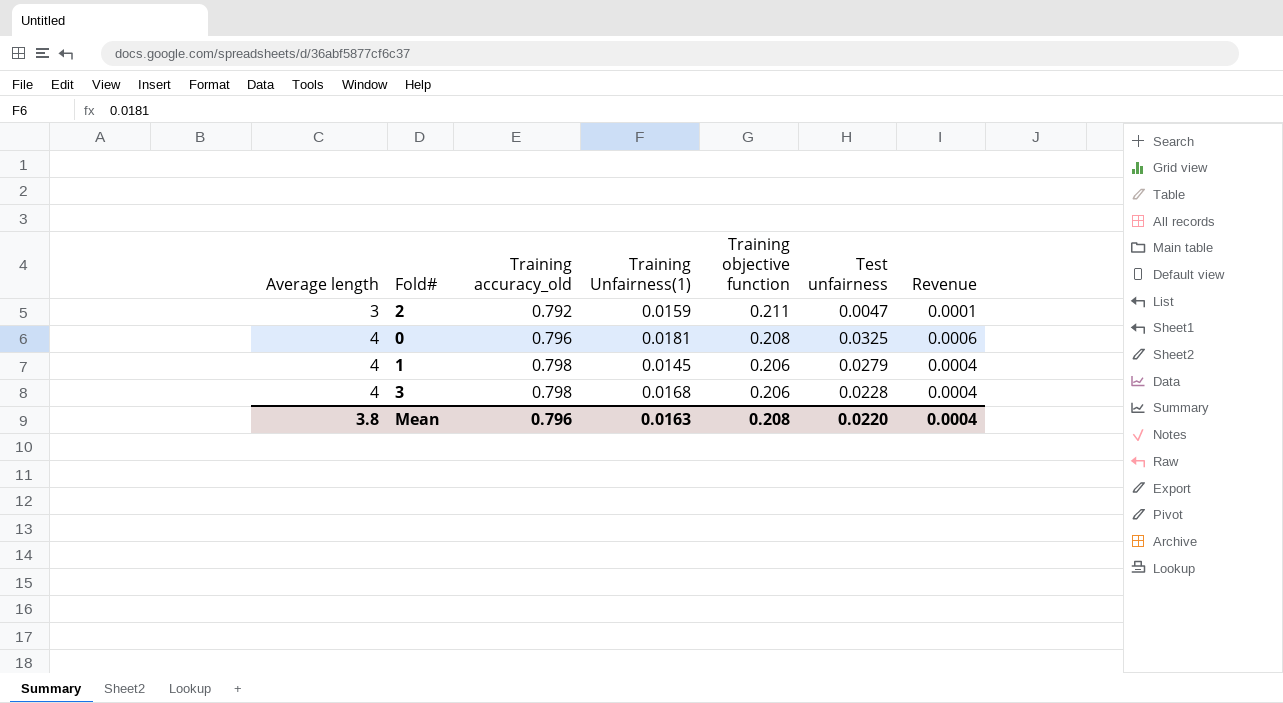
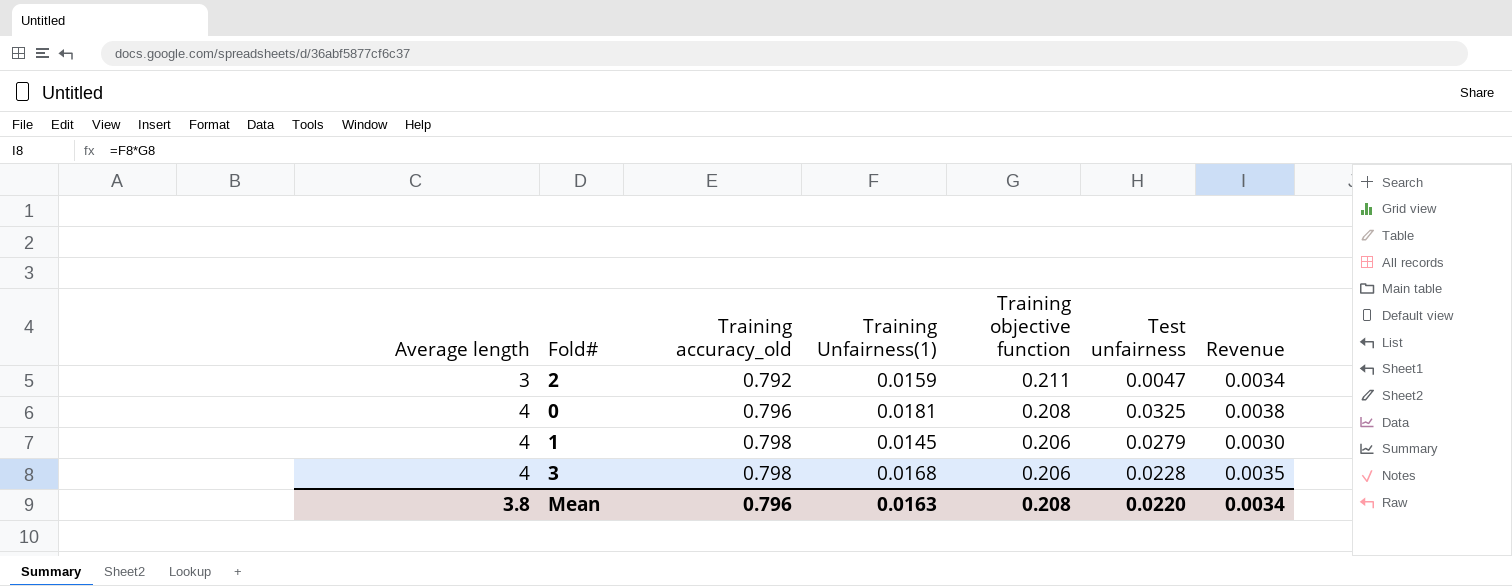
column Revenue | formula: [Training Unfairness(1)] * [Test unfairness] -> [Training Unfairness(1)] * [Training objective function]
Mean | Revenue: 0.0004 -> 0.0034

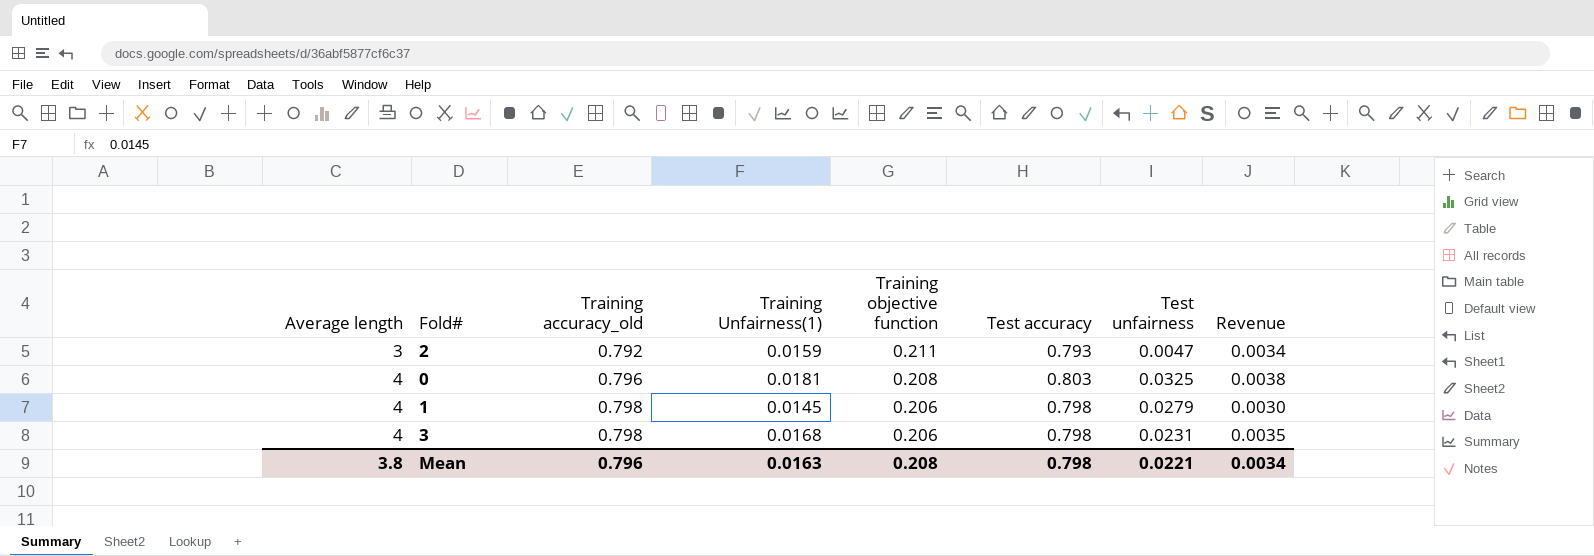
column Test accuracy | position: none -> 6
3 | Test unfairness: 0.0228 -> 0.0231
Mean | Test unfairness: 0.0220 -> 0.0221

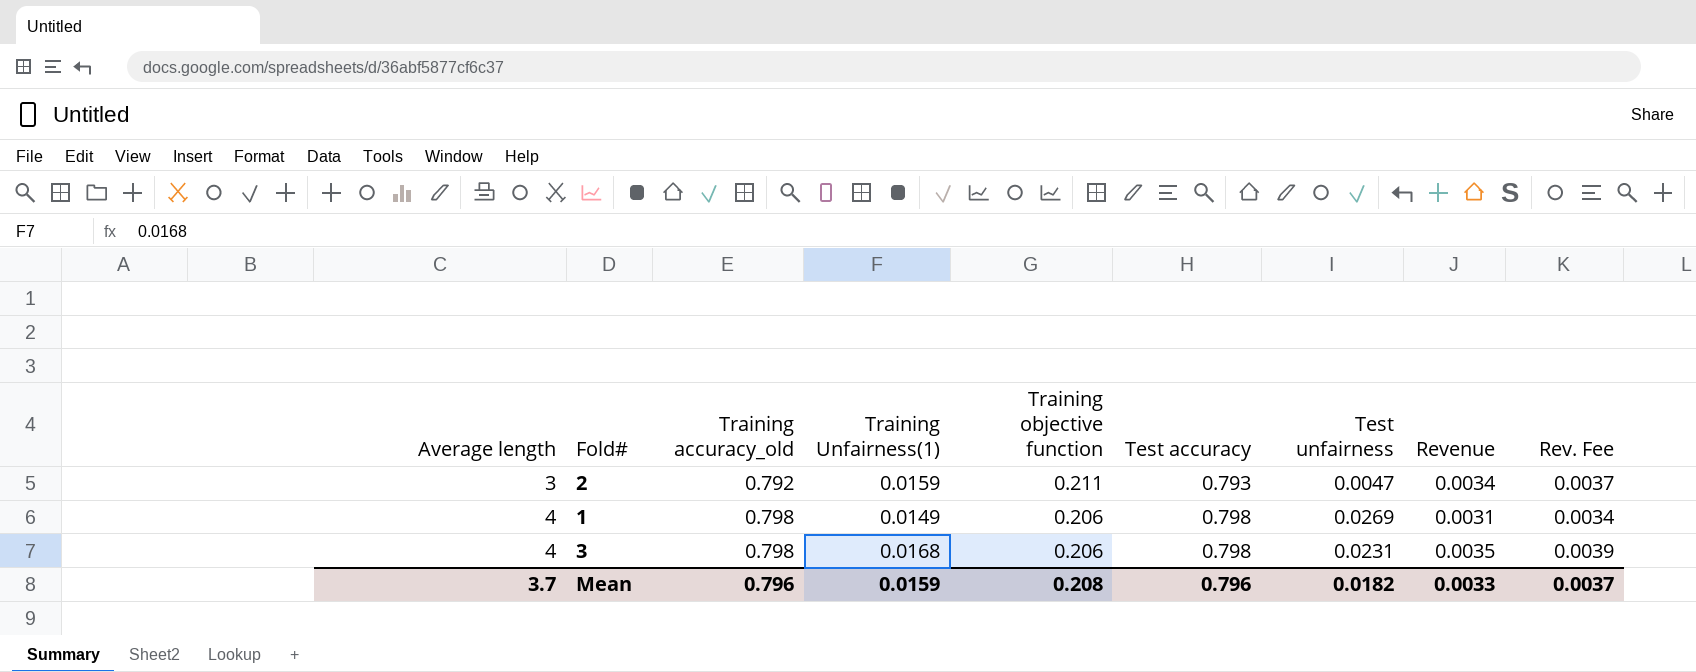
column Rev. Fee | formula: none -> [Revenue] * 1.1
row 0: 4 | 0.796 | 0.0181 | 0.208 | 0.803 | 0.0325 | 0.0038 -> none
1 | Training Unfairness(1): 0.0145 -> 0.0149
1 | Test unfairness: 0.0279 -> 0.0269
1 | Revenue: 0.0030 -> 0.0031
Mean | Average length: 3.8 -> 3.7
Mean | Training Unfairness(1): 0.0163 -> 0.0159
Mean | Test accuracy: 0.798 -> 0.796
Mean | Test unfairness: 0.0221 -> 0.0182
Mean | Revenue: 0.0034 -> 0.0033

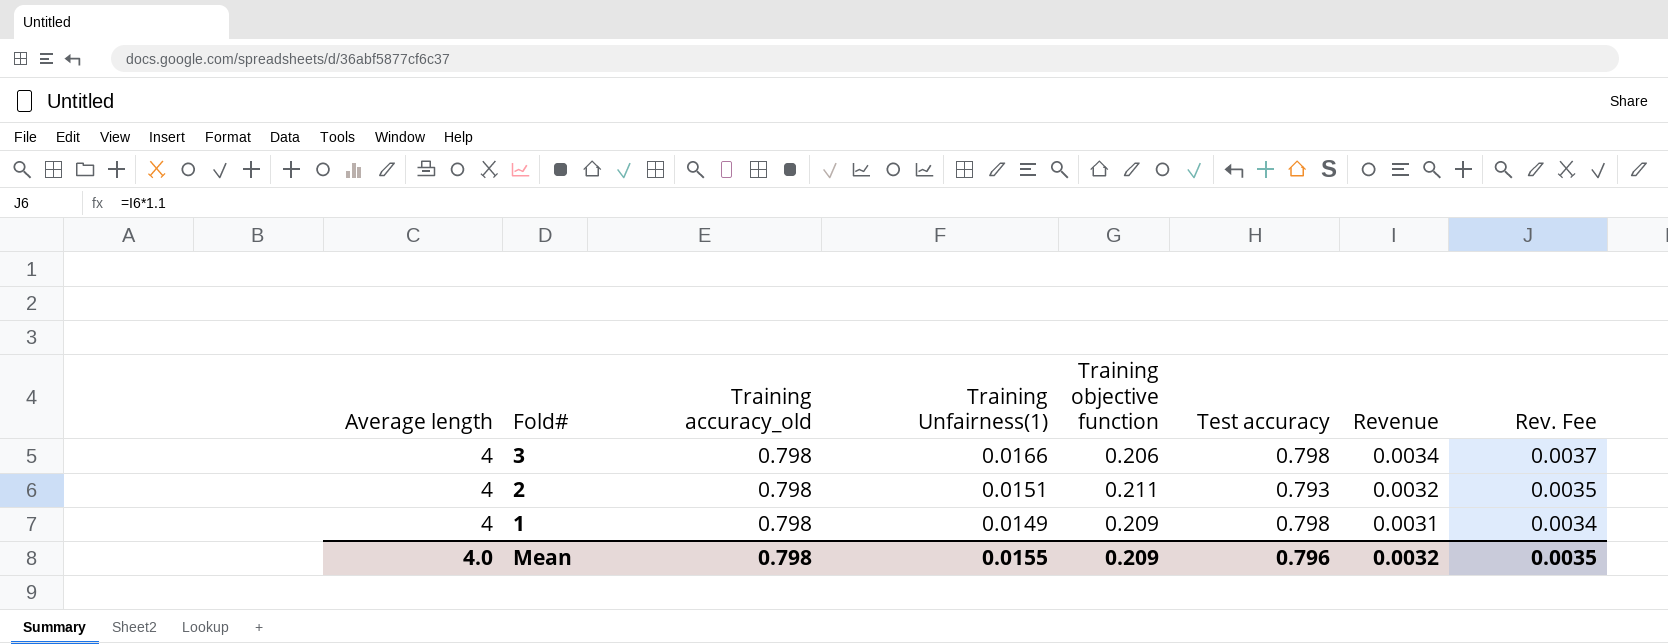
row order: Average length ascending -> Fold# descending
column Test unfairness | position: 7 -> none
3 | Training Unfairness(1): 0.0168 -> 0.0166
3 | Revenue: 0.0035 -> 0.0034
3 | Rev. Fee: 0.0039 -> 0.0037
2 | Average length: 3 -> 4
2 | Training accuracy_old: 0.792 -> 0.798
2 | Training Unfairness(1): 0.0159 -> 0.0151
2 | Revenue: 0.0034 -> 0.0032
2 | Rev. Fee: 0.0037 -> 0.0035
1 | Training objective function: 0.206 -> 0.209
Mean | Average length: 3.7 -> 4.0
Mean | Training accuracy_old: 0.796 -> 0.798
Mean | Training Unfairness(1): 0.0159 -> 0.0155
Mean | Training objective function: 0.208 -> 0.209
Mean | Revenue: 0.0033 -> 0.0032
Mean | Rev. Fee: 0.0037 -> 0.0035

